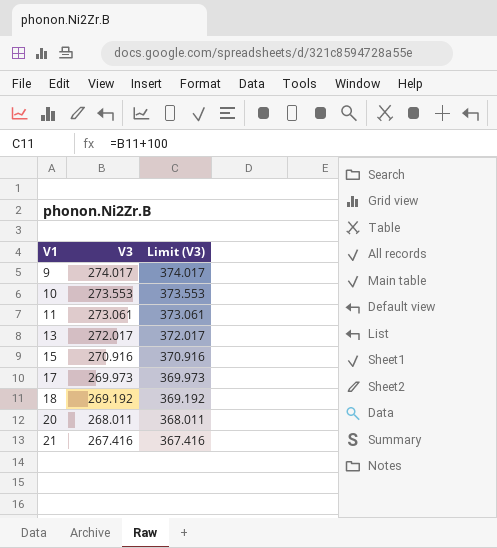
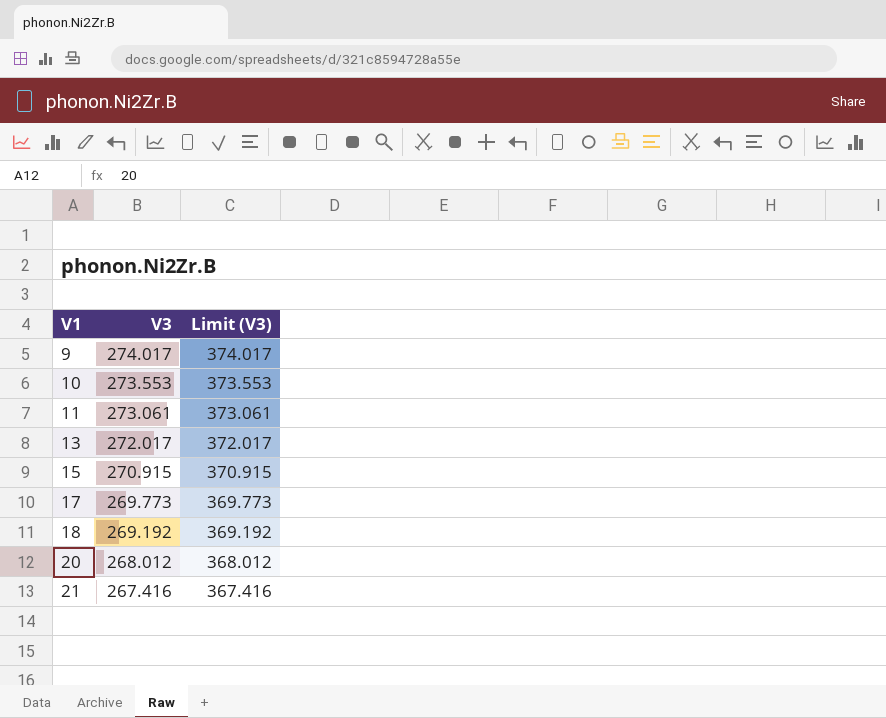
15 | V3: 270.916 -> 270.915
15 | Limit (V3): 370.916 -> 370.915
17 | V3: 269.973 -> 269.773
17 | Limit (V3): 369.973 -> 369.773
20 | V3: 268.011 -> 268.012
20 | Limit (V3): 368.011 -> 368.012

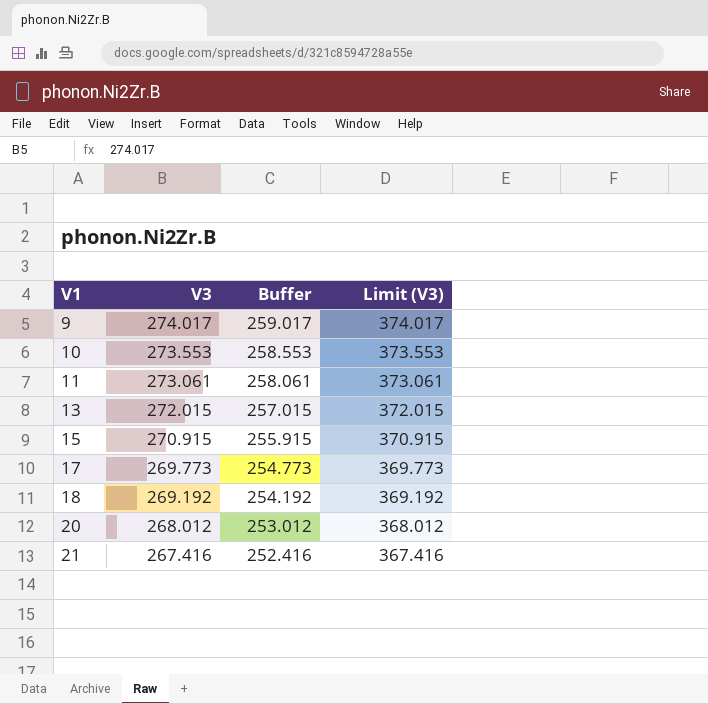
column Buffer | formula: none -> [V3] - 15
13 | V3: 272.017 -> 272.015
13 | Limit (V3): 372.017 -> 372.015

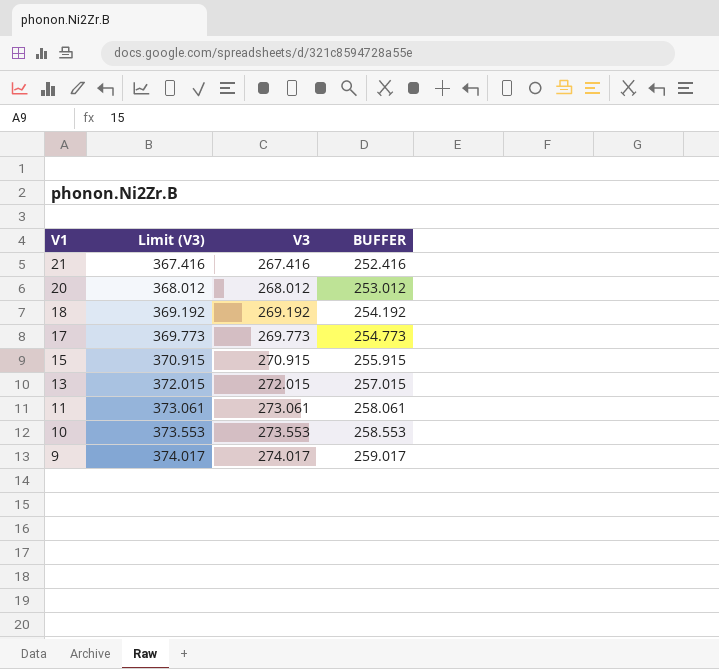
row order: V1 ascending -> V1 descending
column Limit (V3) | position: 4 -> 2
column name: Buffer -> BUFFER

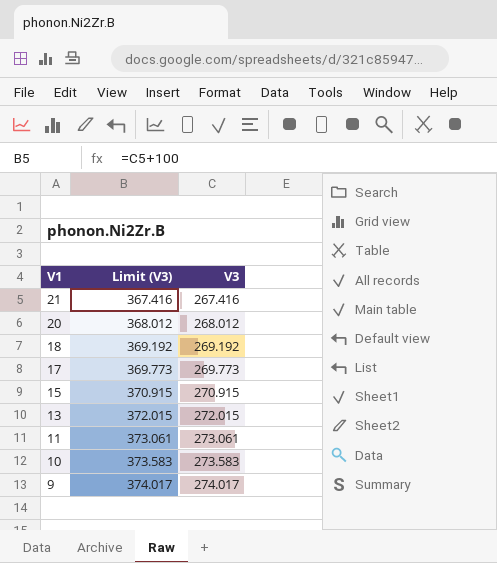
column BUFFER | formula: [V3] - 15 -> none
10 | Limit (V3): 373.553 -> 373.583
10 | V3: 273.553 -> 273.583

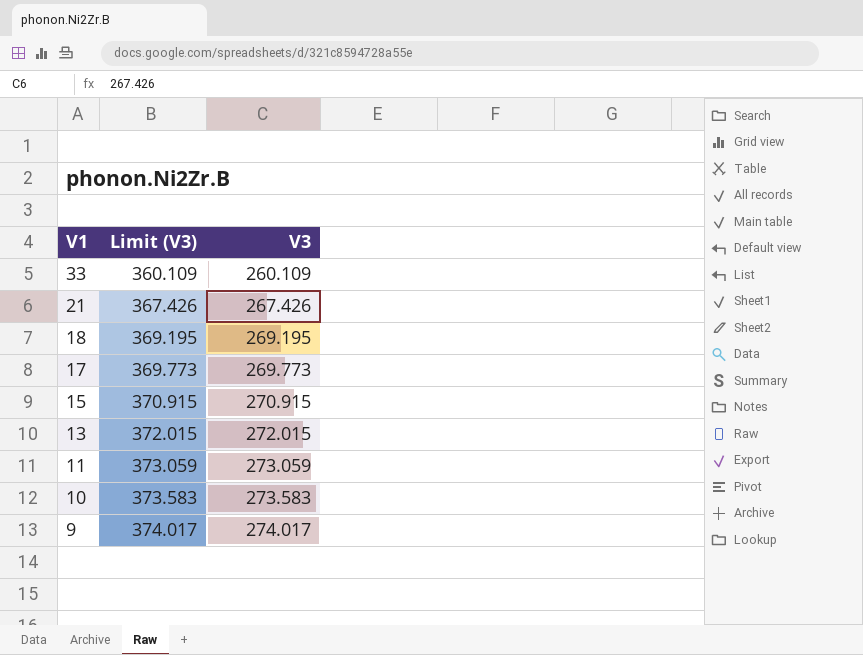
row 20: 368.012 | 268.012 -> none
row 33: none -> 360.109 | 260.109
21 | Limit (V3): 367.416 -> 367.426
21 | V3: 267.416 -> 267.426
18 | Limit (V3): 369.192 -> 369.195
18 | V3: 269.192 -> 269.195
11 | Limit (V3): 373.061 -> 373.059
11 | V3: 273.061 -> 273.059

